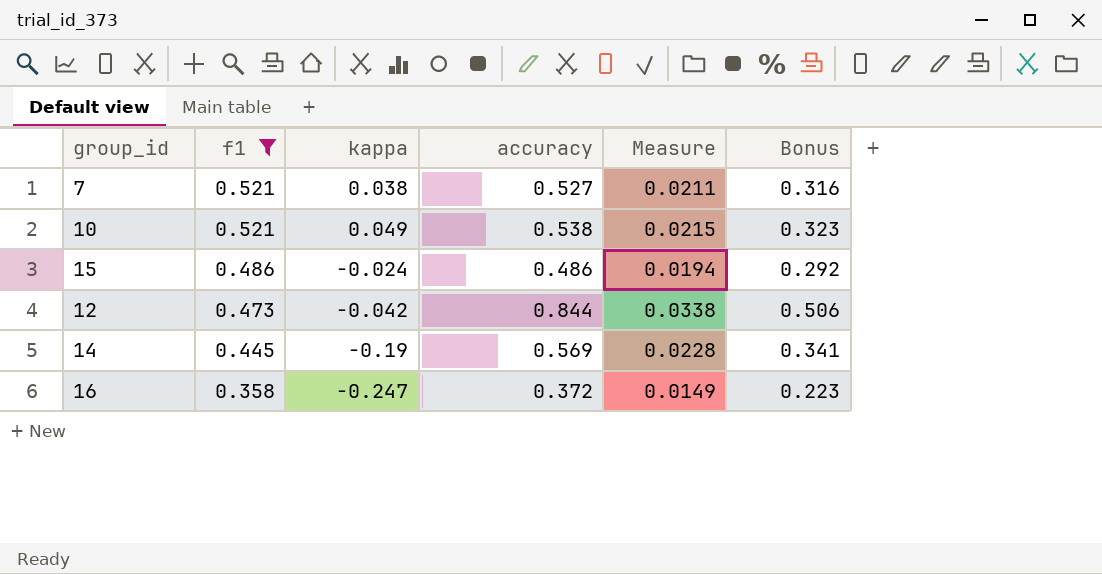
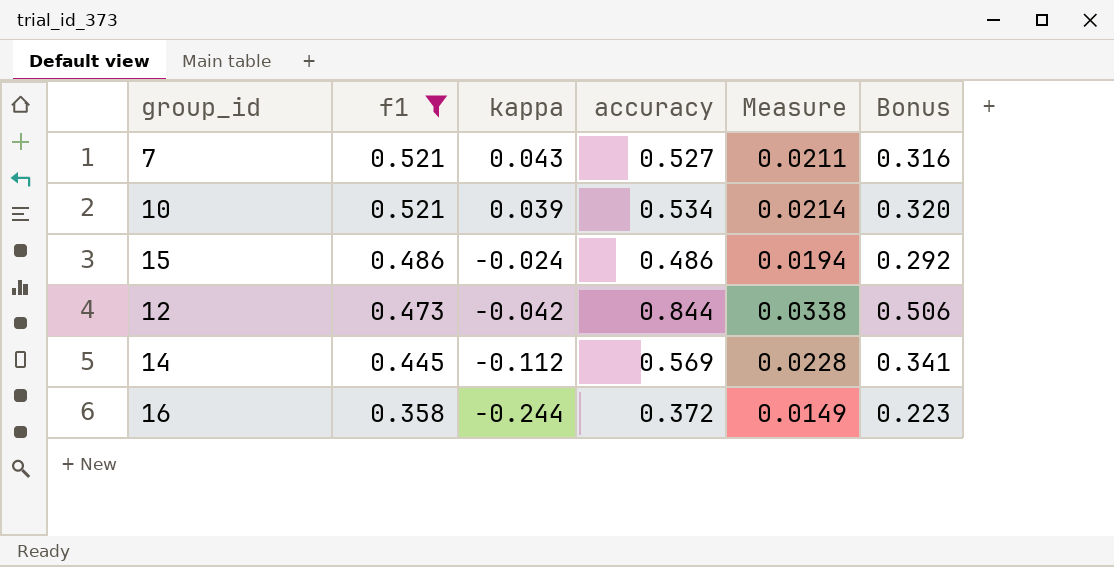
7 | kappa: 0.038 -> 0.043
10 | kappa: 0.049 -> 0.039
10 | accuracy: 0.538 -> 0.534
10 | Measure: 0.0215 -> 0.0214
10 | Bonus: 0.323 -> 0.320
14 | kappa: -0.19 -> -0.112
16 | kappa: -0.247 -> -0.244

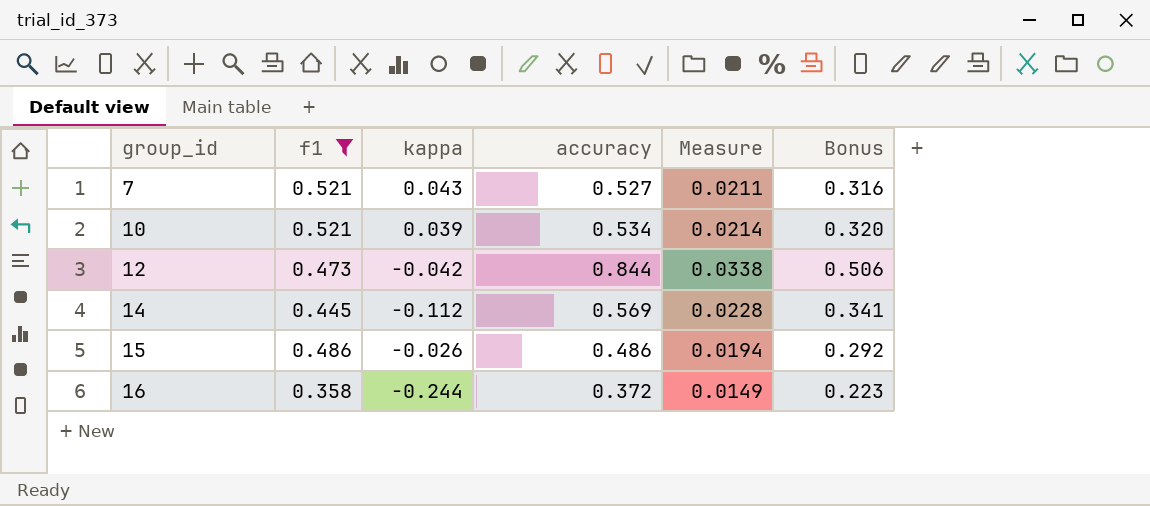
row order: f1 descending -> group_id ascending
15 | kappa: -0.024 -> -0.026

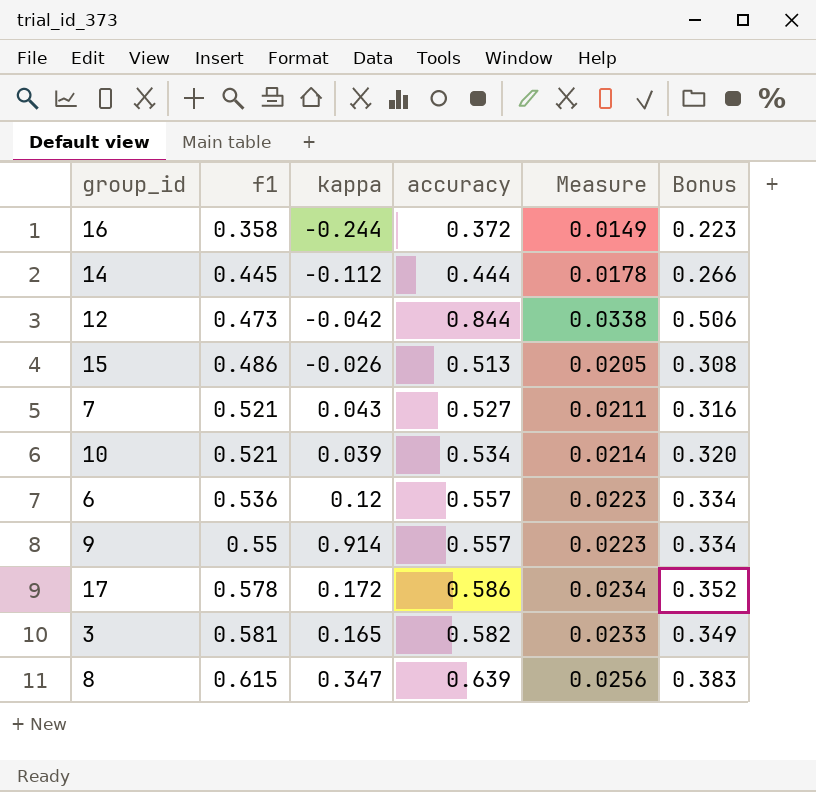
filter: f1 <= 0.521 -> none
row order: group_id ascending -> f1 ascending
14 | accuracy: 0.569 -> 0.444
14 | Measure: 0.0228 -> 0.0178
14 | Bonus: 0.341 -> 0.266
15 | accuracy: 0.486 -> 0.513
15 | Measure: 0.0194 -> 0.0205
15 | Bonus: 0.292 -> 0.308

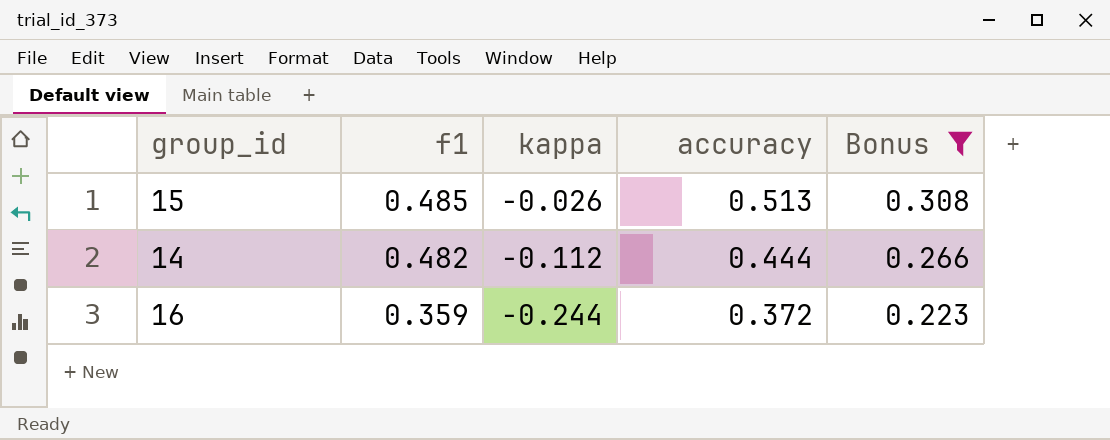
filter: none -> Bonus <= 0.308
row order: f1 ascending -> f1 descending
column Measure | formula: [accuracy] * 0.04 -> none
15 | f1: 0.486 -> 0.485
14 | f1: 0.445 -> 0.482
16 | f1: 0.358 -> 0.359

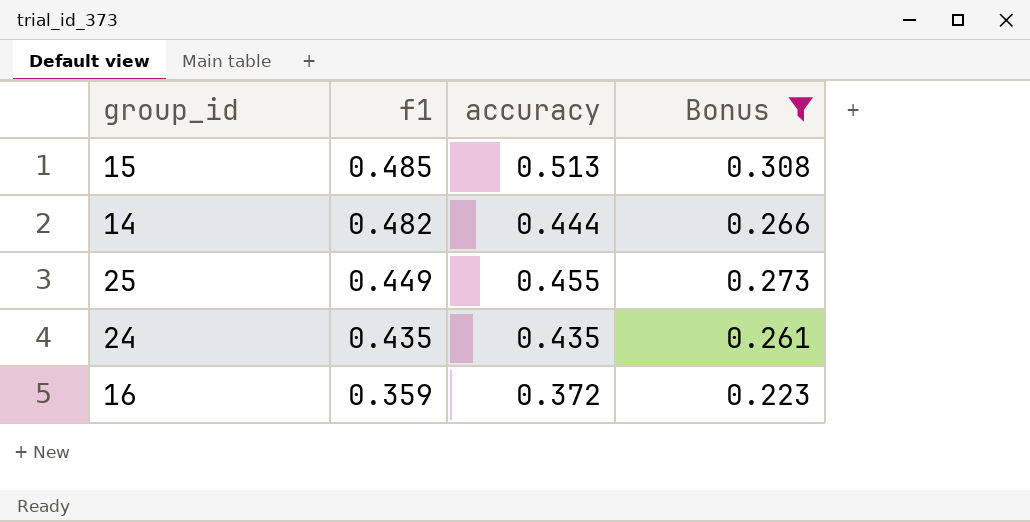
column kappa | position: 3 -> none
row 25: none -> 0.449 | 0.455 | 0.273
row 24: none -> 0.435 | 0.435 | 0.261

